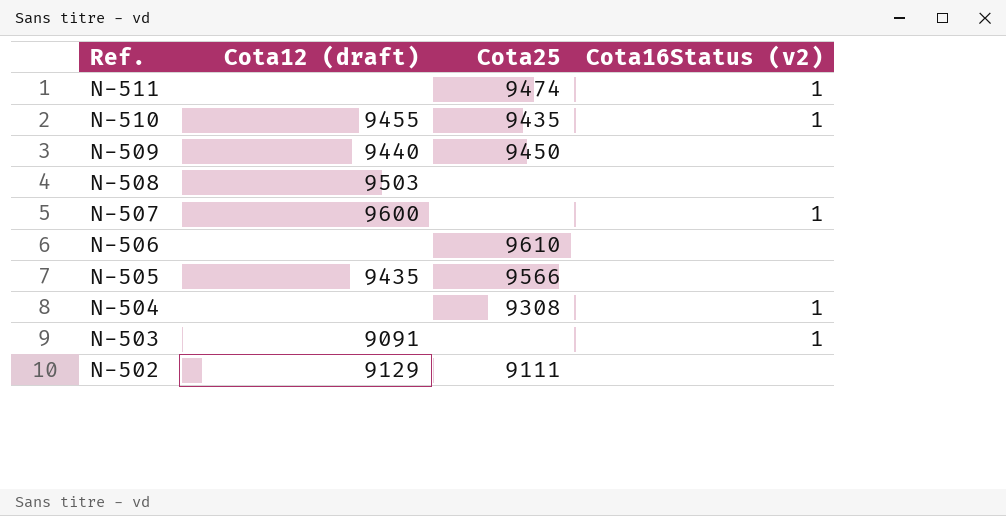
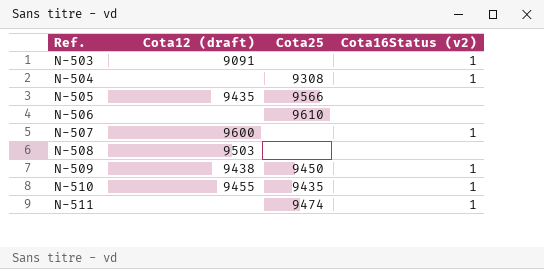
row order: Ref. descending -> Ref. ascending
row N-502: 9129 | 9111 | none -> none
N-509 | Cota12 (draft): 9440 -> 9438
N-509 | Cota16Status (v2): none -> 1

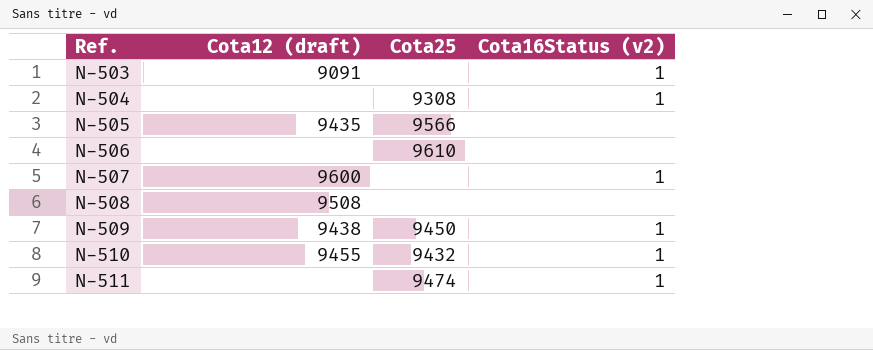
N-508 | Cota12 (draft): 9503 -> 9508
N-510 | Cota25: 9435 -> 9432

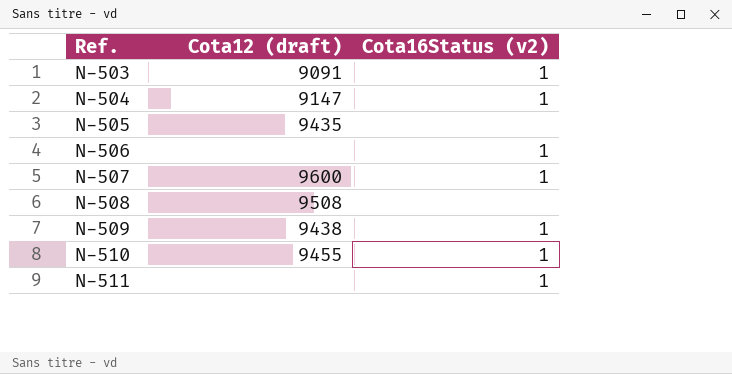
column Cota25 | position: 3 -> none
N-504 | Cota12 (draft): none -> 9147
N-506 | Cota16Status (v2): none -> 1

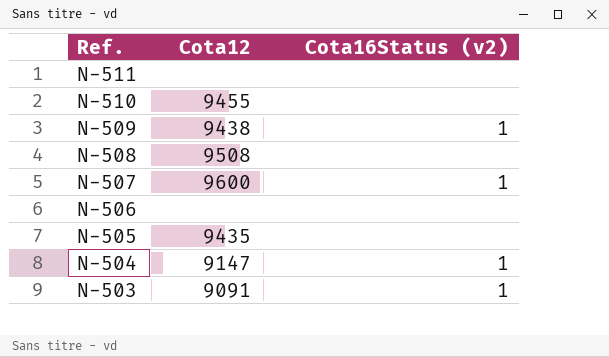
row order: Ref. ascending -> Ref. descending
column name: Cota12 (draft) -> Cota12
N-511 | Cota16Status (v2): 1 -> none
N-510 | Cota16Status (v2): 1 -> none
N-506 | Cota16Status (v2): 1 -> none

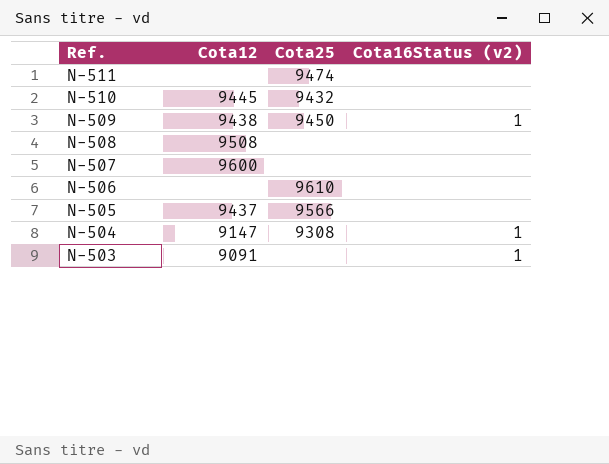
column Cota25 | position: none -> 3
N-510 | Cota12: 9455 -> 9445
N-507 | Cota16Status (v2): 1 -> none
N-505 | Cota12: 9435 -> 9437

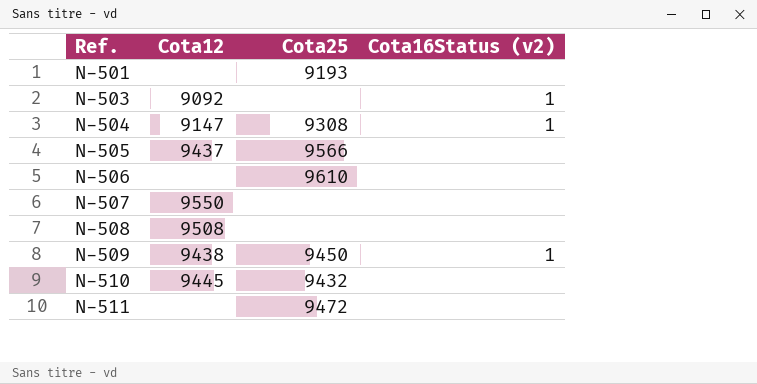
row order: Ref. descending -> Ref. ascending
row N-501: none -> none | 9193 | none
N-503 | Cota12: 9091 -> 9092
N-507 | Cota12: 9600 -> 9550
N-511 | Cota25: 9474 -> 9472

